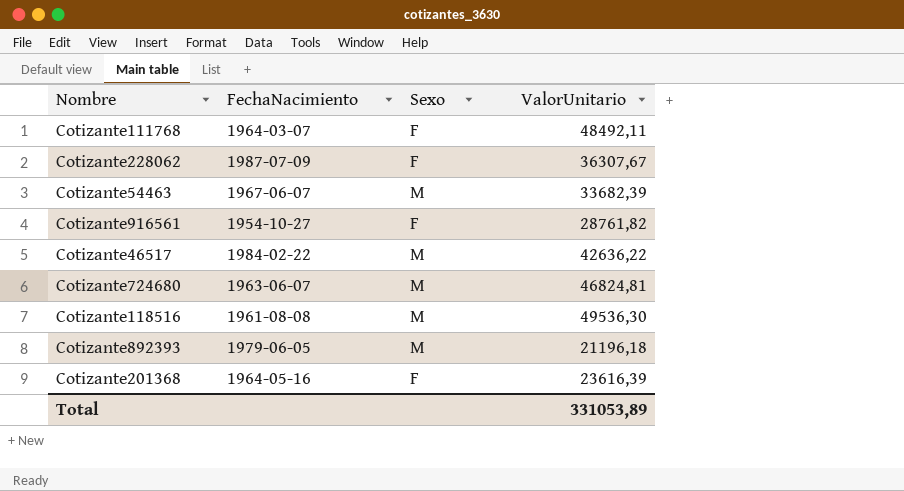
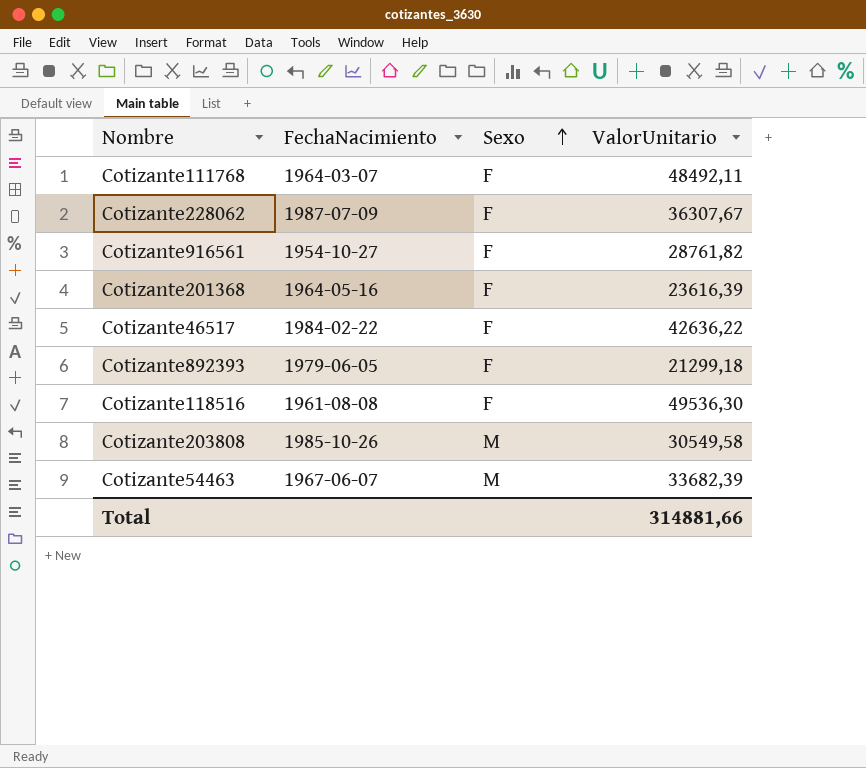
row order: none -> Sexo ascending
row Cotizante724680: 1963-06-07 | M | 46824,81 -> none
Cotizante46517 | Sexo: M -> F
Cotizante892393 | Sexo: M -> F
Cotizante892393 | ValorUnitario: 21196,18 -> 21299,18
Cotizante118516 | Sexo: M -> F
row Cotizante203808: none -> 1985-10-26 | M | 30549,58
Total | ValorUnitario: 331053,89 -> 314881,66

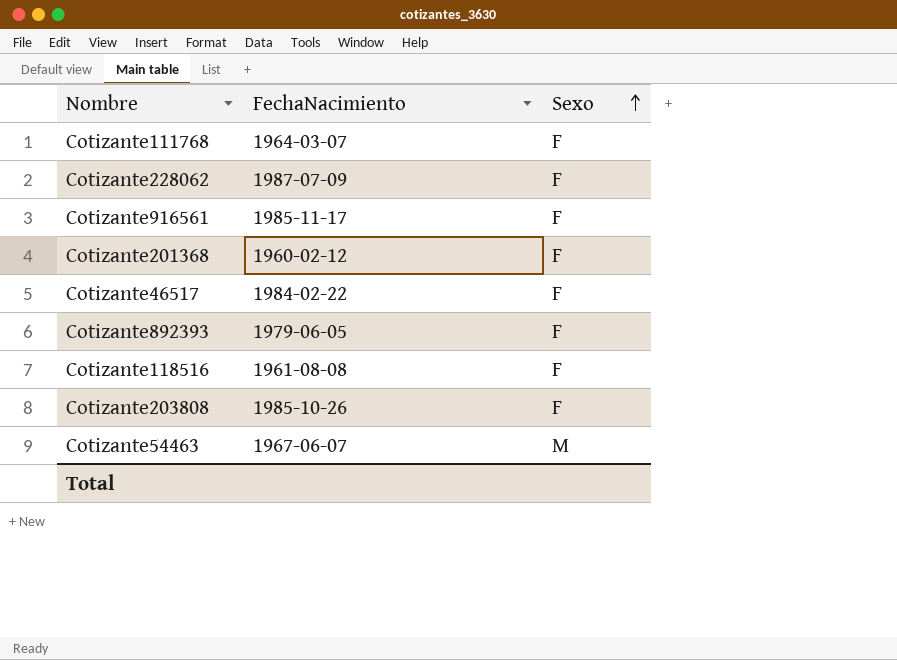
column ValorUnitario | position: 4 -> none
Cotizante916561 | FechaNacimiento: 1954-10-27 -> 1985-11-17
Cotizante201368 | FechaNacimiento: 1964-05-16 -> 1960-02-12
Cotizante203808 | Sexo: M -> F

